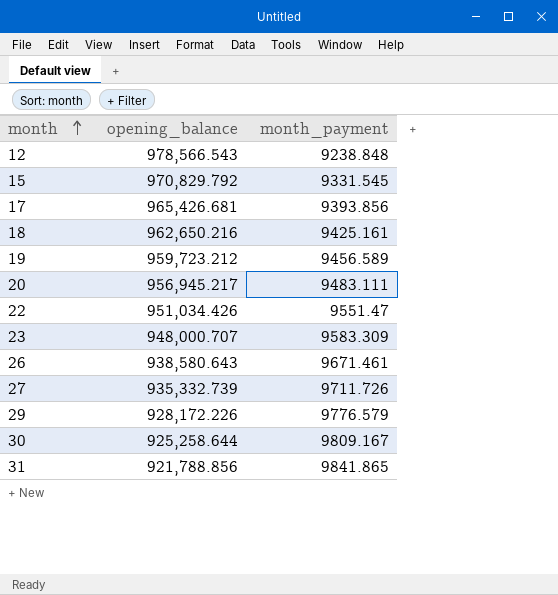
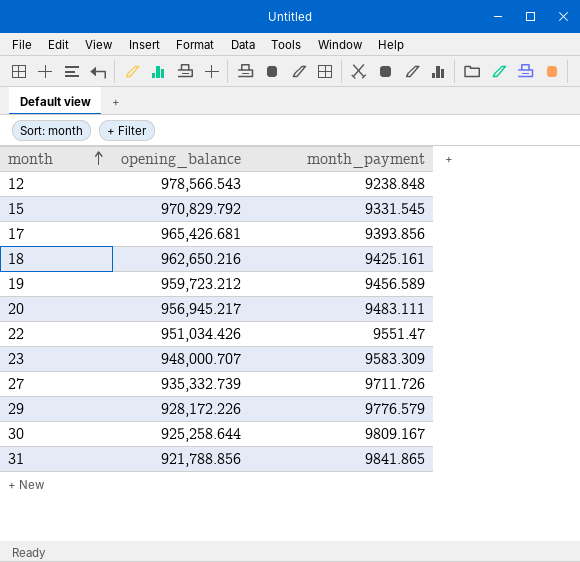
row 26: 938,580.643 | 9671.461 -> none

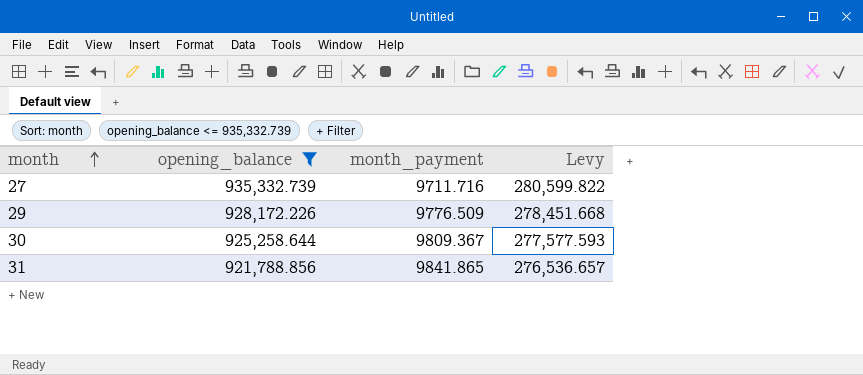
filter: none -> opening_balance <= 935,332.739
column Levy | formula: none -> [opening_balance] * 0.3
27 | month_payment: 9711.726 -> 9711.716
29 | month_payment: 9776.579 -> 9776.509
30 | month_payment: 9809.167 -> 9809.367

